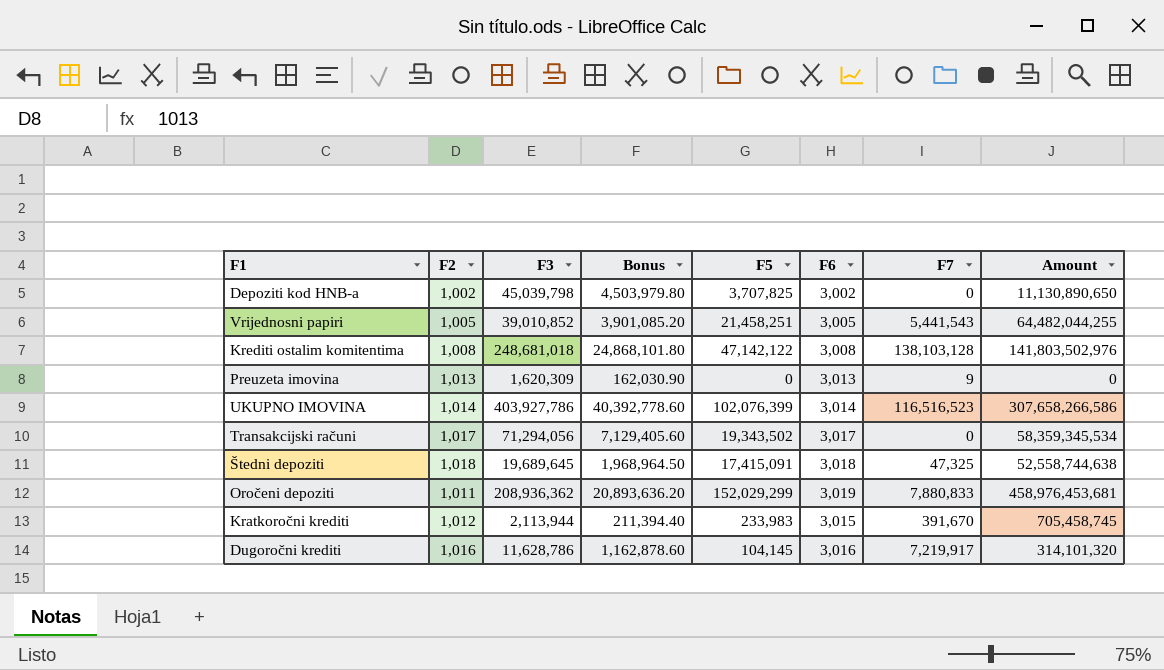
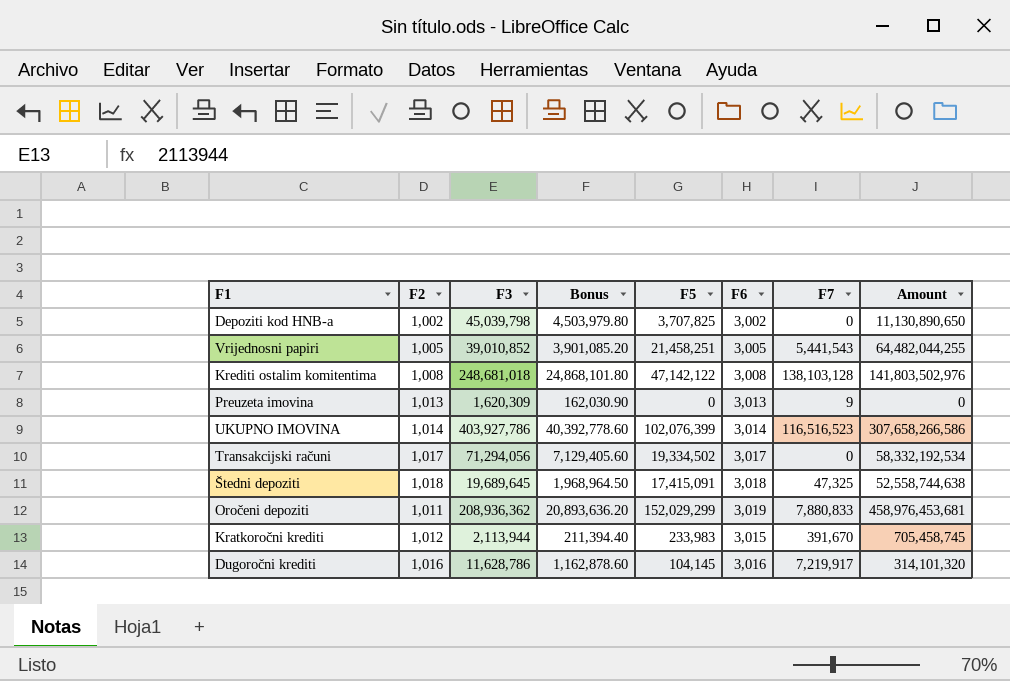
Transakcijski računi | F5: 19,343,502 -> 19,334,502
Transakcijski računi | Amount: 58,359,345,534 -> 58,332,192,534

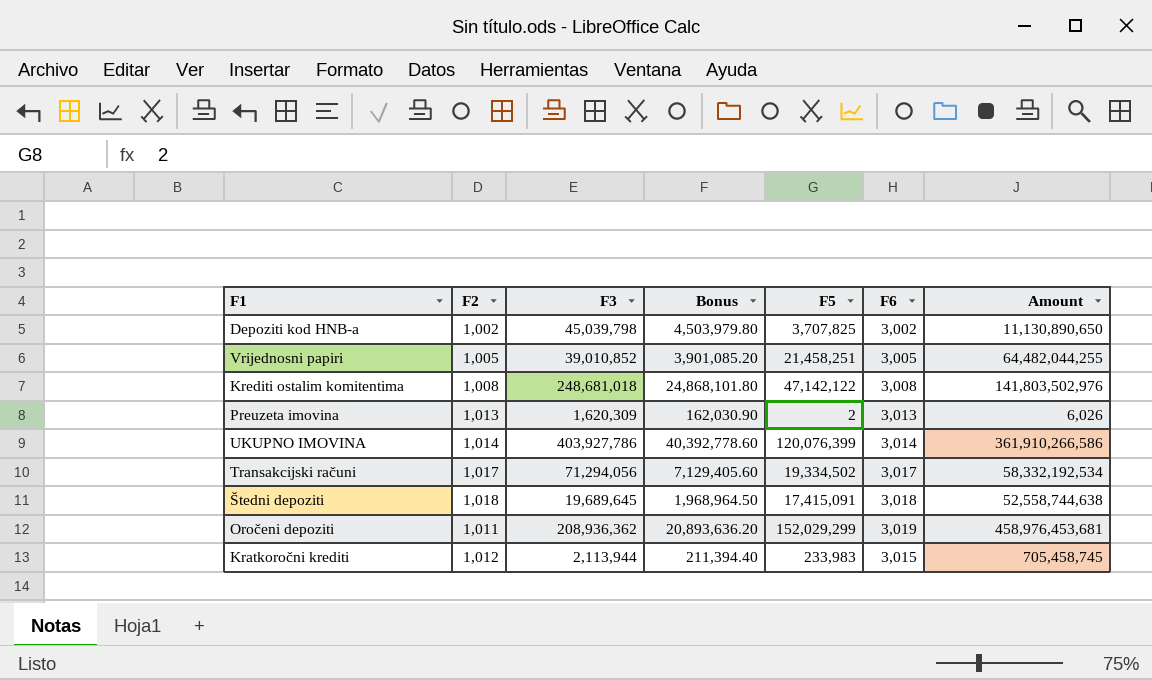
column F7 | position: 7 -> none
row Dugoročni krediti: 1,016 | 11,628,786 | 1,162,878.60 | 104,145 | 3,016 | 7,219,917 | 314,101,320 -> none
Preuzeta imovina | F5: 0 -> 2
Preuzeta imovina | Amount: 0 -> 6,026
UKUPNO IMOVINA | F5: 102,076,399 -> 120,076,399
UKUPNO IMOVINA | Amount: 307,658,266,586 -> 361,910,266,586

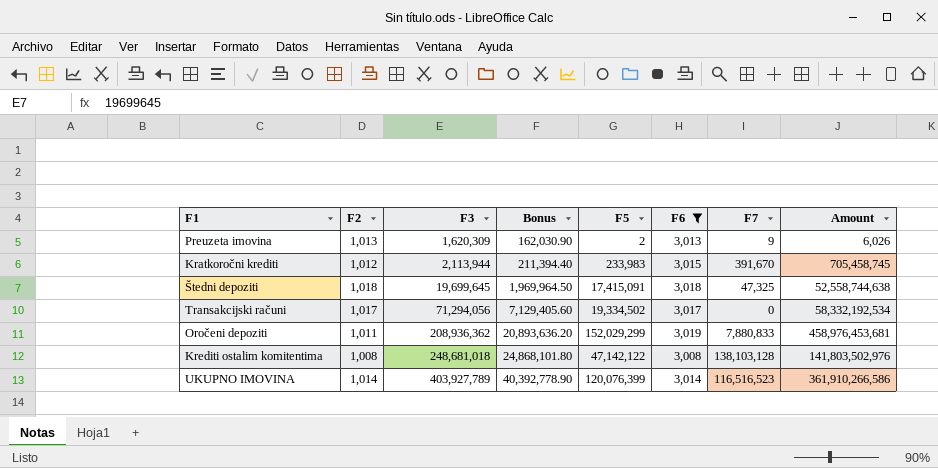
filter: none -> F6 >= 3,008
row order: none -> F3 ascending
column F7 | position: none -> 7
Štedni depoziti | F3: 19,689,645 -> 19,699,645
Štedni depoziti | Bonus: 1,968,964.50 -> 1,969,964.50
UKUPNO IMOVINA | F3: 403,927,786 -> 403,927,789
UKUPNO IMOVINA | Bonus: 40,392,778.60 -> 40,392,778.90

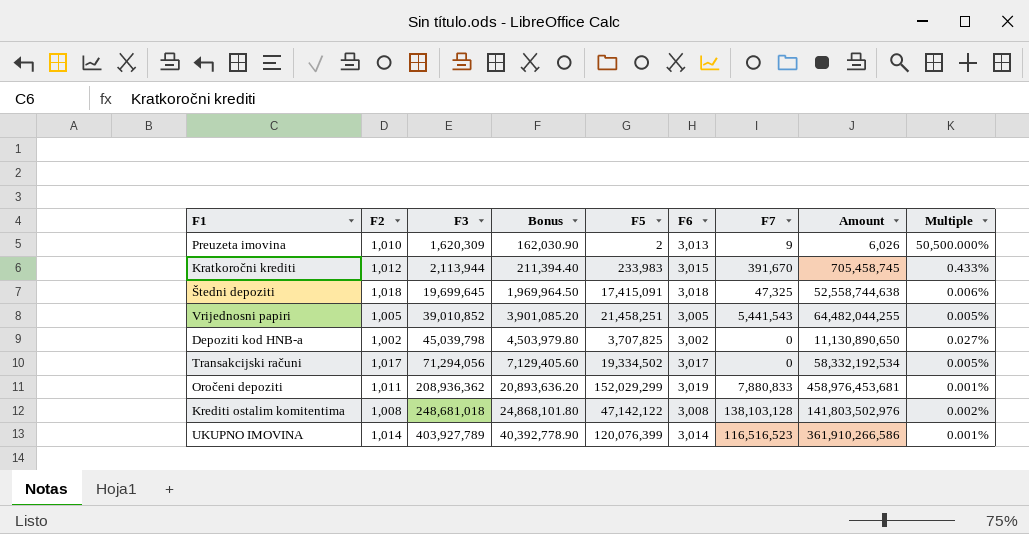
filter: F6 >= 3,008 -> none
column Multiple | formula: none -> [F2] / [F5]
Preuzeta imovina | F2: 1,013 -> 1,010

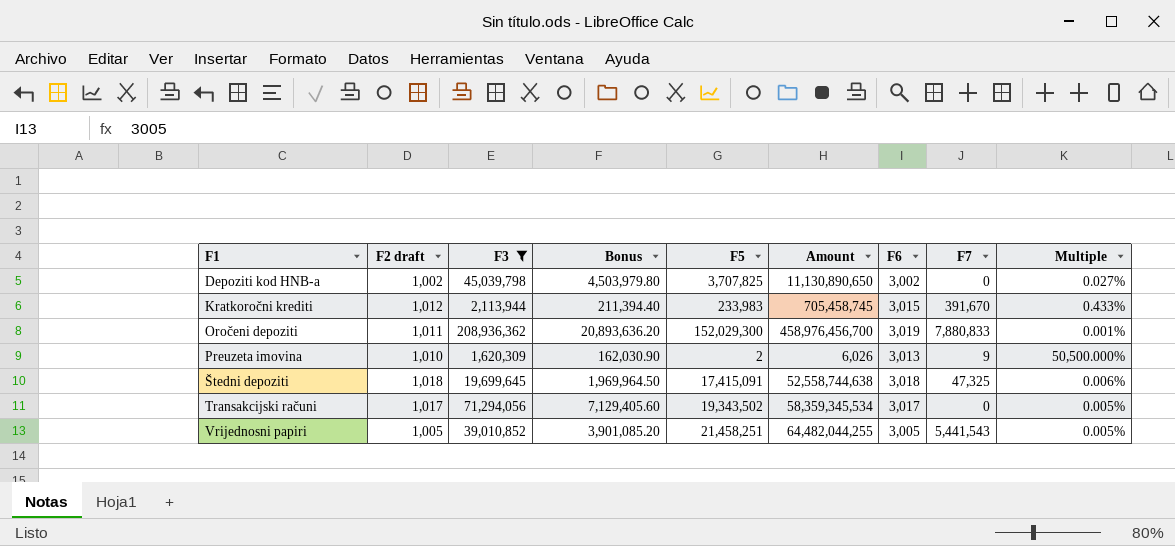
filter: none -> F3 <= 208,936,362
row order: F3 ascending -> F1 ascending
column name: F2 -> F2 draft
column Amount | position: 8 -> 6
Oročeni depoziti | F5: 152,029,299 -> 152,029,300
Oročeni depoziti | Amount: 458,976,453,681 -> 458,976,456,700
Transakcijski računi | F5: 19,334,502 -> 19,343,502
Transakcijski računi | Amount: 58,332,192,534 -> 58,359,345,534

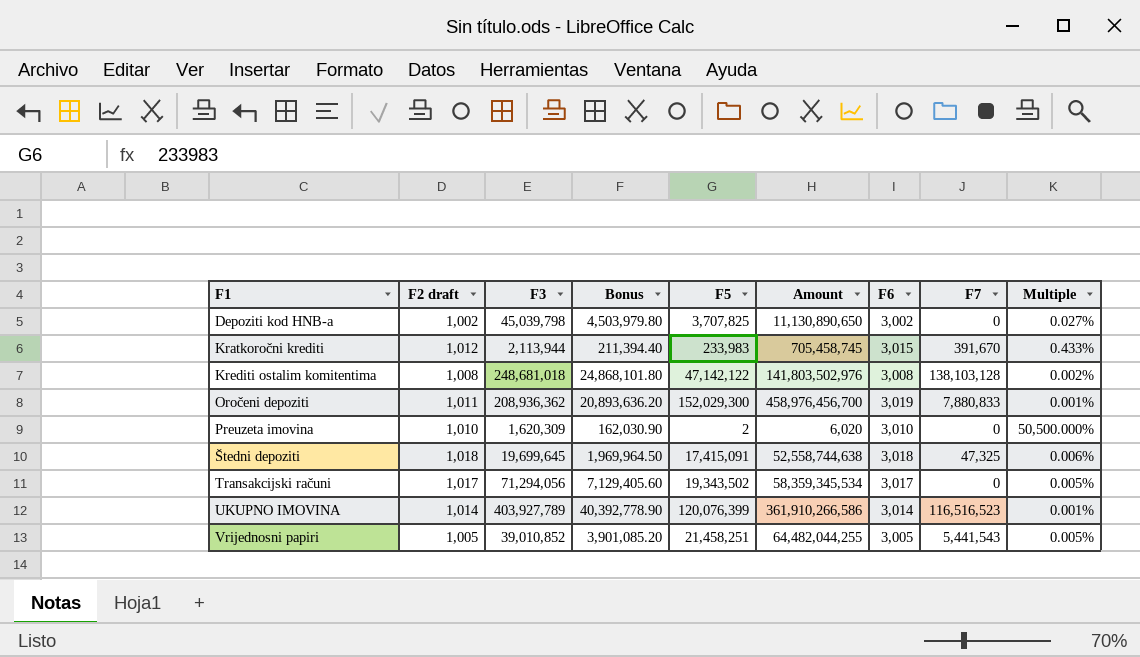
filter: F3 <= 208,936,362 -> none
Preuzeta imovina | Amount: 6,026 -> 6,020
Preuzeta imovina | F6: 3,013 -> 3,010
Preuzeta imovina | F7: 9 -> 0

